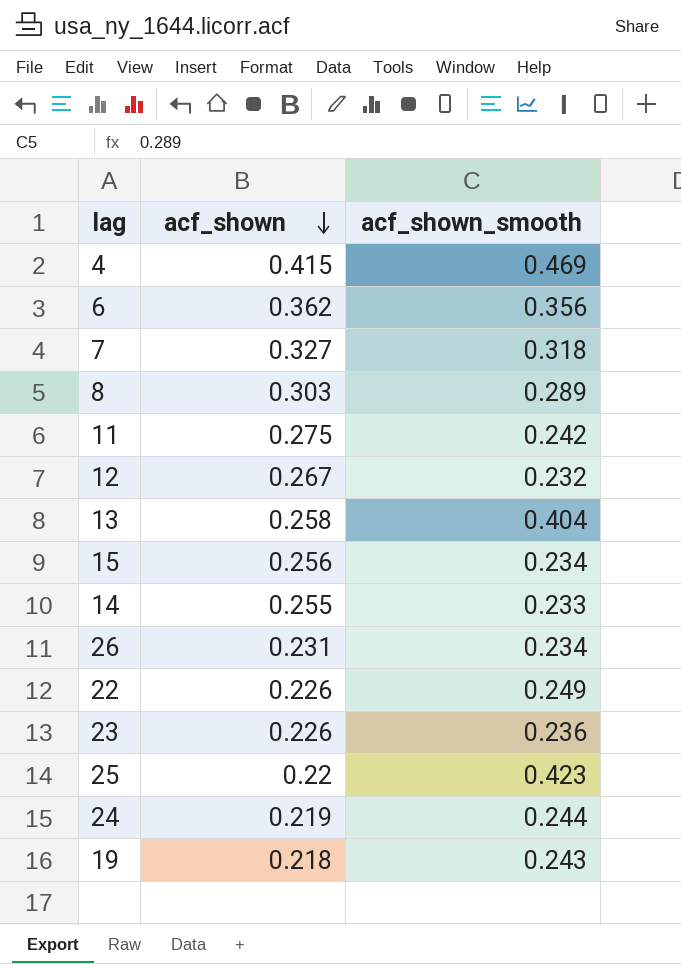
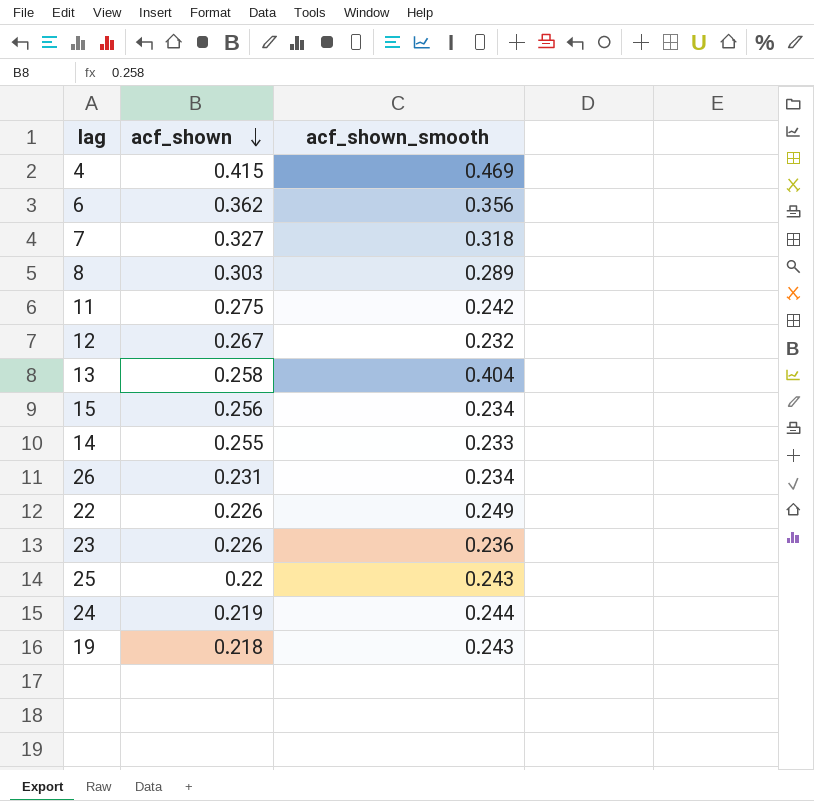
25 | acf_shown_smooth: 0.423 -> 0.243

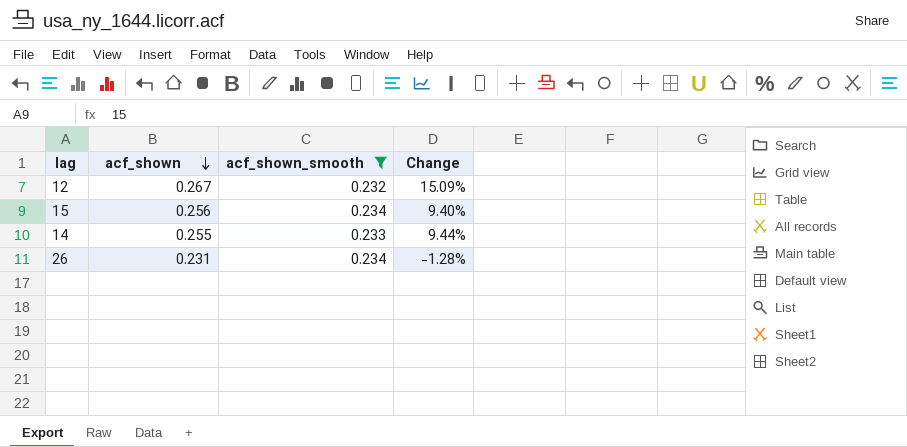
filter: none -> acf_shown_smooth <= 0.234
column Change | formula: none -> ([acf_shown] - [acf_shown_smooth]) / [acf_shown_smooth]

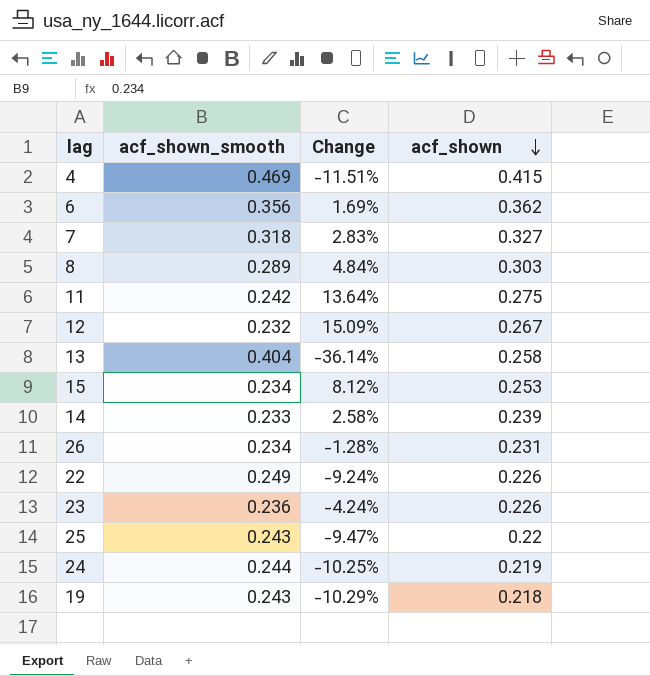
filter: acf_shown_smooth <= 0.234 -> none
column acf_shown | position: 2 -> 4
15 | Change: 9.40% -> 8.12%
15 | acf_shown: 0.256 -> 0.253
14 | Change: 9.44% -> 2.58%
14 | acf_shown: 0.255 -> 0.239

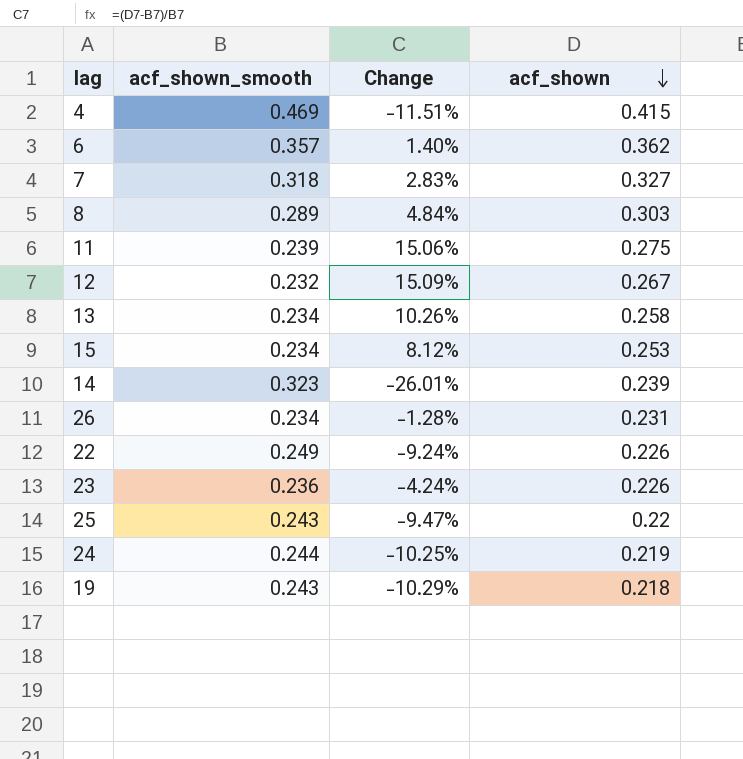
6 | acf_shown_smooth: 0.356 -> 0.357
6 | Change: 1.69% -> 1.40%
11 | acf_shown_smooth: 0.242 -> 0.239
11 | Change: 13.64% -> 15.06%
13 | acf_shown_smooth: 0.404 -> 0.234
13 | Change: -36.14% -> 10.26%
14 | acf_shown_smooth: 0.233 -> 0.323
14 | Change: 2.58% -> -26.01%

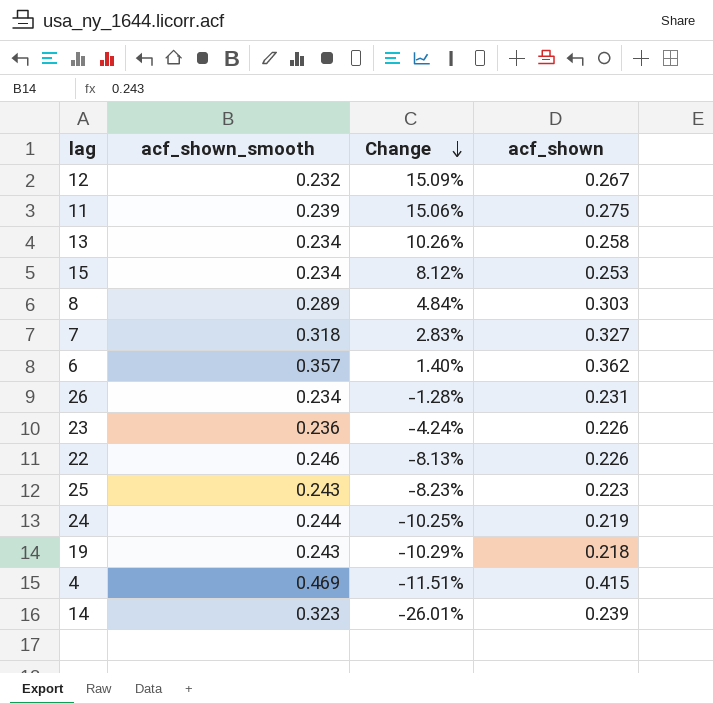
row order: acf_shown descending -> Change descending
22 | acf_shown_smooth: 0.249 -> 0.246
22 | Change: -9.24% -> -8.13%
25 | Change: -9.47% -> -8.23%
25 | acf_shown: 0.22 -> 0.223

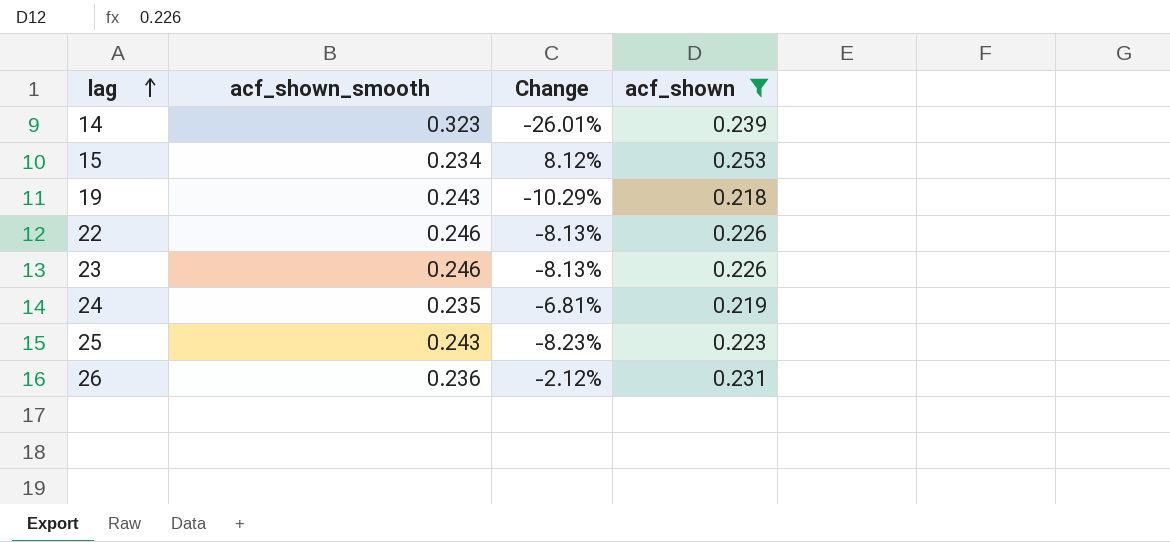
filter: none -> acf_shown <= 0.253
row order: Change descending -> lag ascending
23 | acf_shown_smooth: 0.236 -> 0.246
23 | Change: -4.24% -> -8.13%
24 | acf_shown_smooth: 0.244 -> 0.235
24 | Change: -10.25% -> -6.81%
26 | acf_shown_smooth: 0.234 -> 0.236
26 | Change: -1.28% -> -2.12%

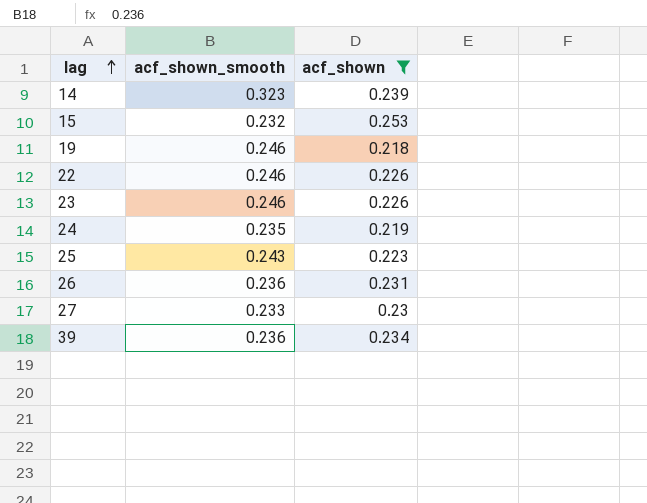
column Change | formula: ([acf_shown] - [acf_shown_smooth]) / [acf_shown_smooth] -> none
15 | acf_shown_smooth: 0.234 -> 0.232
19 | acf_shown_smooth: 0.243 -> 0.246
row 27: none -> 0.233 | 0.23
row 39: none -> 0.236 | 0.234

